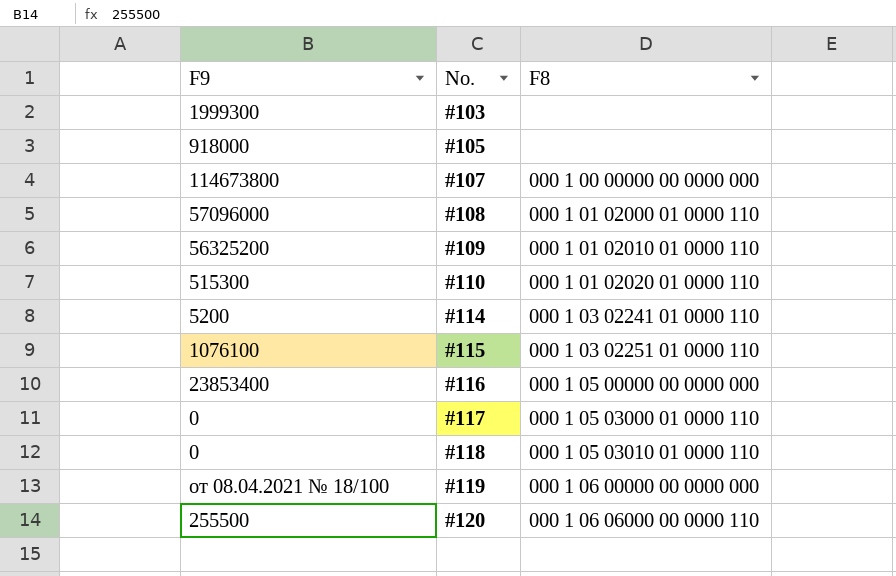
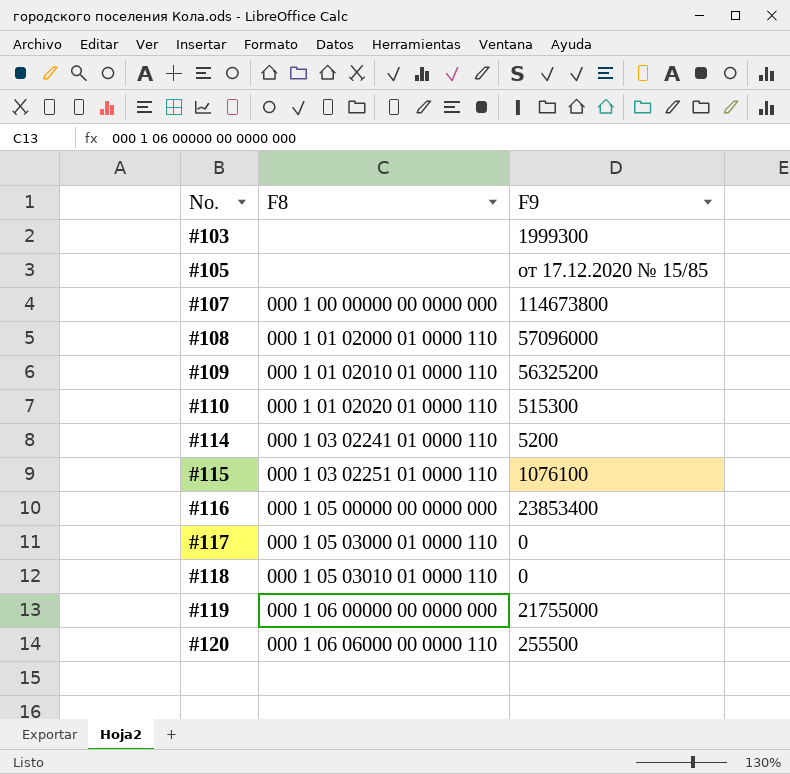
column F9 | position: 1 -> 3
#105 | F9: 918000 -> от 17.12.2020 № 15/85
#119 | F9: от 08.04.2021 № 18/100 -> 21755000

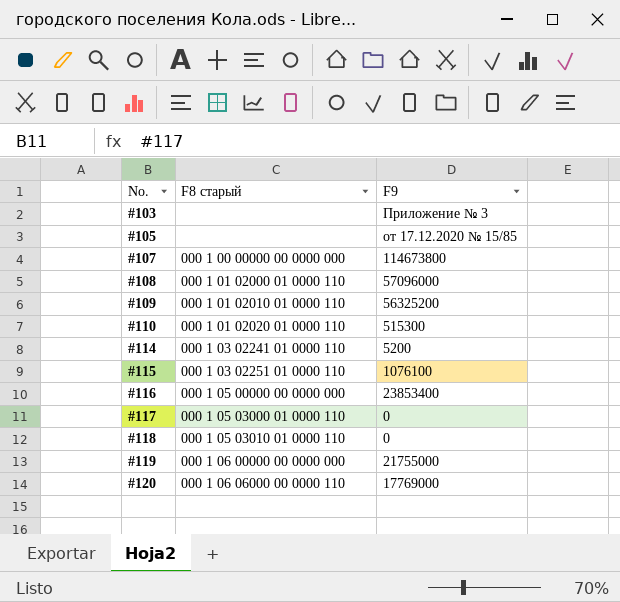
column name: F8 -> F8 старый
#103 | F9: 1999300 -> Приложение № 3
#120 | F9: 255500 -> 17769000

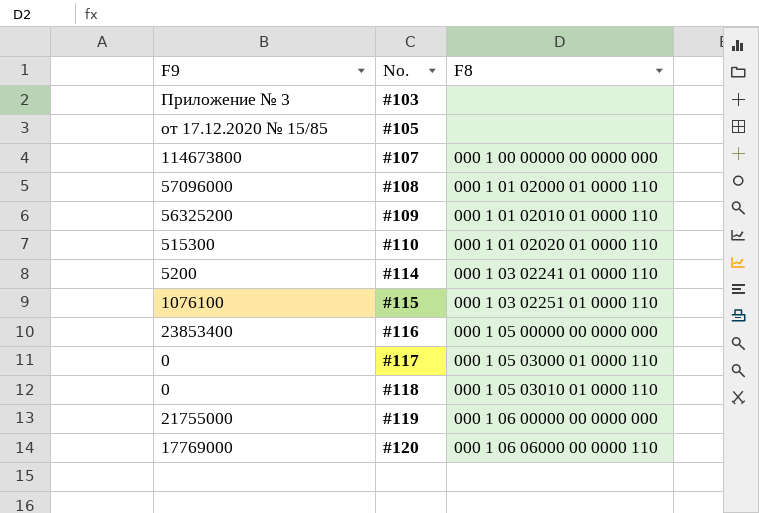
column F9 | position: 3 -> 1
column name: F8 старый -> F8

